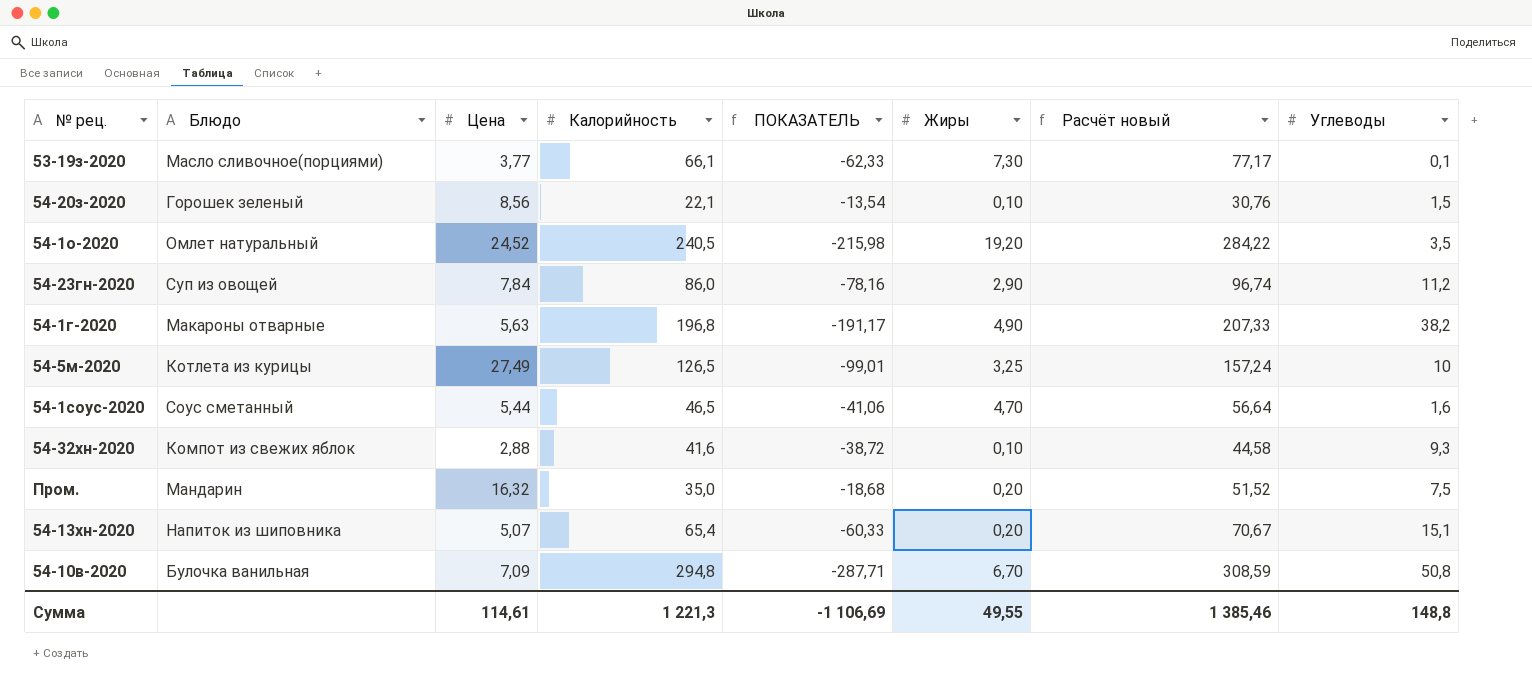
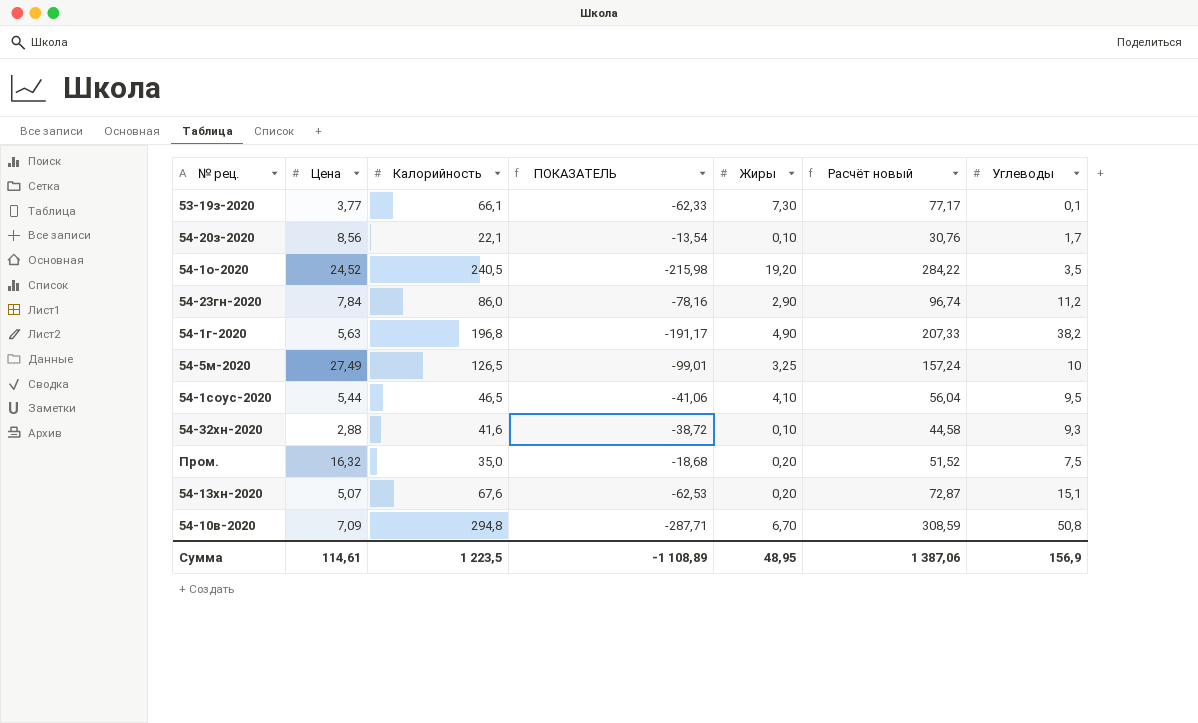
column Блюдо | position: 2 -> none
54-20з-2020 | Углеводы: 1,5 -> 1,7
54-1соус-2020 | Жиры: 4,70 -> 4,10
54-1соус-2020 | Расчёт новый: 56,64 -> 56,04
54-1соус-2020 | Углеводы: 1,6 -> 9,5
54-13хн-2020 | Калорийность: 65,4 -> 67,6
54-13хн-2020 | ПОКАЗАТЕЛЬ: -60,33 -> -62,53
54-13хн-2020 | Расчёт новый: 70,67 -> 72,87
Сумма | Калорийность: 1 221,3 -> 1 223,5
Сумма | ПОКАЗАТЕЛЬ: -1 106,69 -> -1 108,89
Сумма | Жиры: 49,55 -> 48,95
Сумма | Расчёт новый: 1 385,46 -> 1 387,06
Сумма | Углеводы: 148,8 -> 156,9

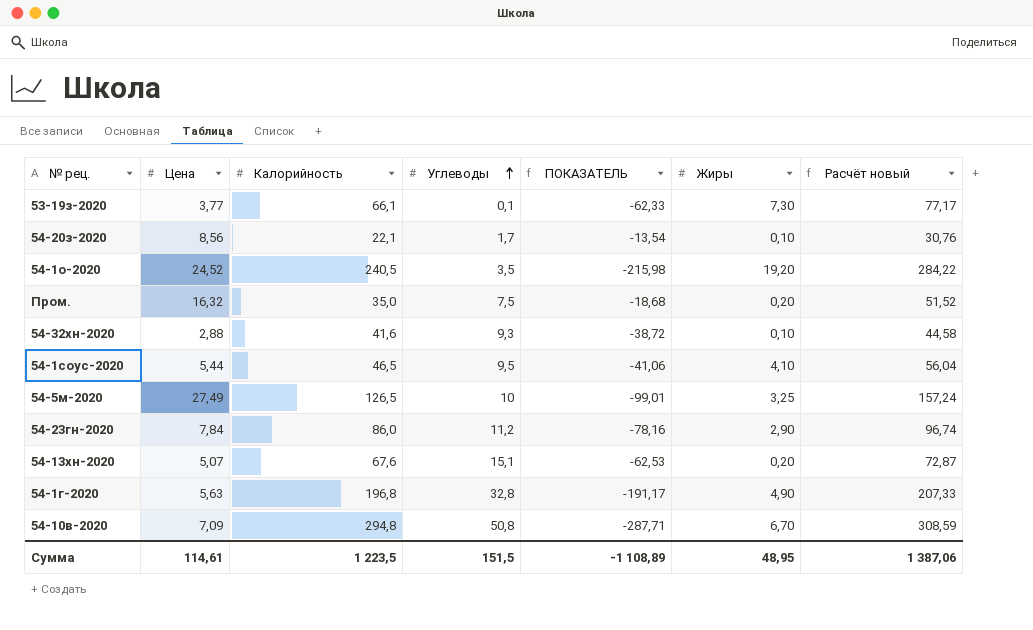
row order: none -> Углеводы ascending
column Углеводы | position: 7 -> 4
54-1г-2020 | Углеводы: 38,2 -> 32,8
Сумма | Углеводы: 156,9 -> 151,5

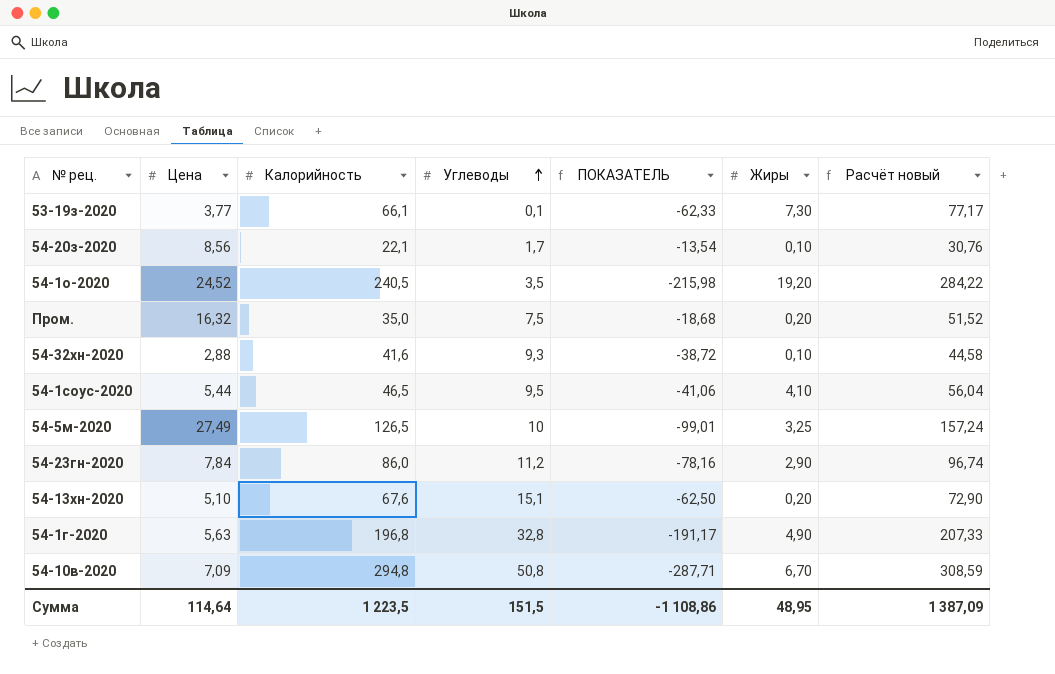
54-13хн-2020 | Цена: 5,07 -> 5,10
54-13хн-2020 | ПОКАЗАТЕЛЬ: -62,53 -> -62,50
54-13хн-2020 | Расчёт новый: 72,87 -> 72,90
Сумма | Цена: 114,61 -> 114,64
Сумма | ПОКАЗАТЕЛЬ: -1 108,89 -> -1 108,86
Сумма | Расчёт новый: 1 387,06 -> 1 387,09

